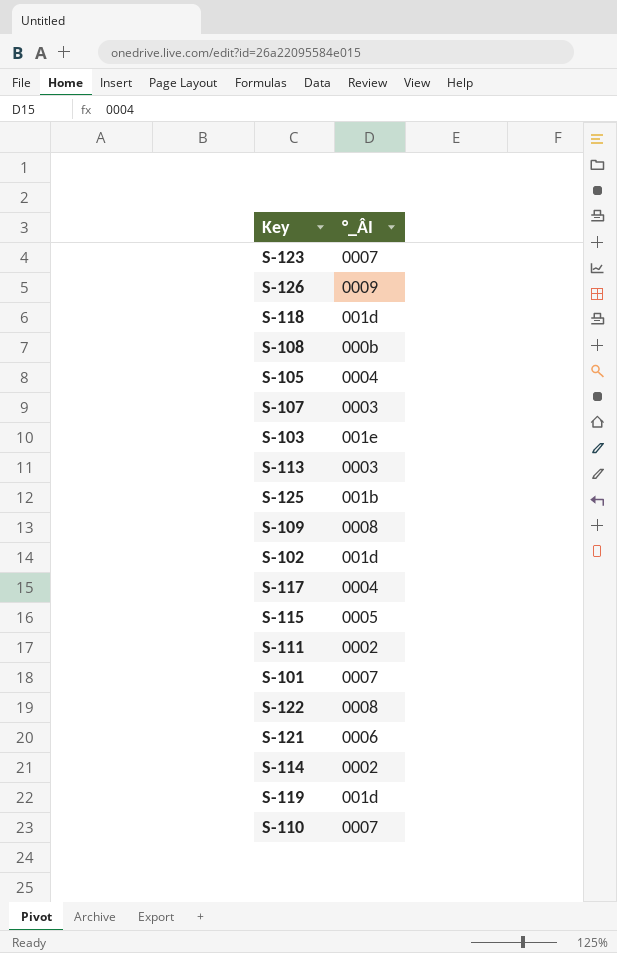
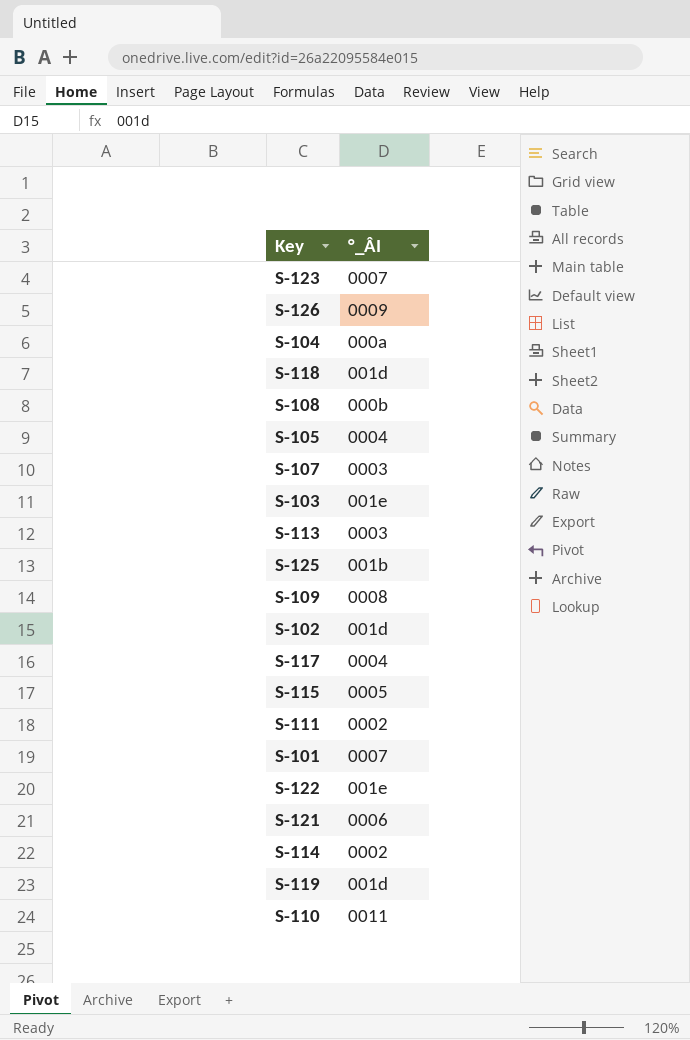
row S-104: none -> 000a
S-122 | °_ÂI: 0008 -> 001e
S-110 | °_ÂI: 0007 -> 0011

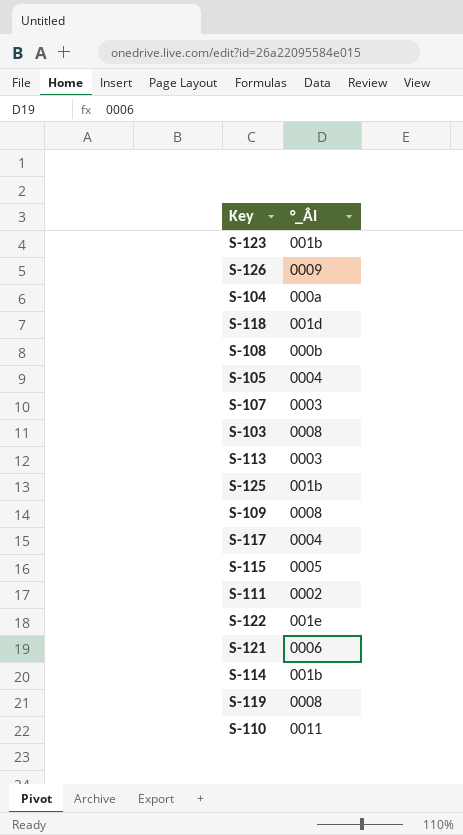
row S-102: 001d -> none
row S-101: 0007 -> none
S-123 | °_ÂI: 0007 -> 001b
S-103 | °_ÂI: 001e -> 0008
S-114 | °_ÂI: 0002 -> 001b
S-119 | °_ÂI: 001d -> 0008

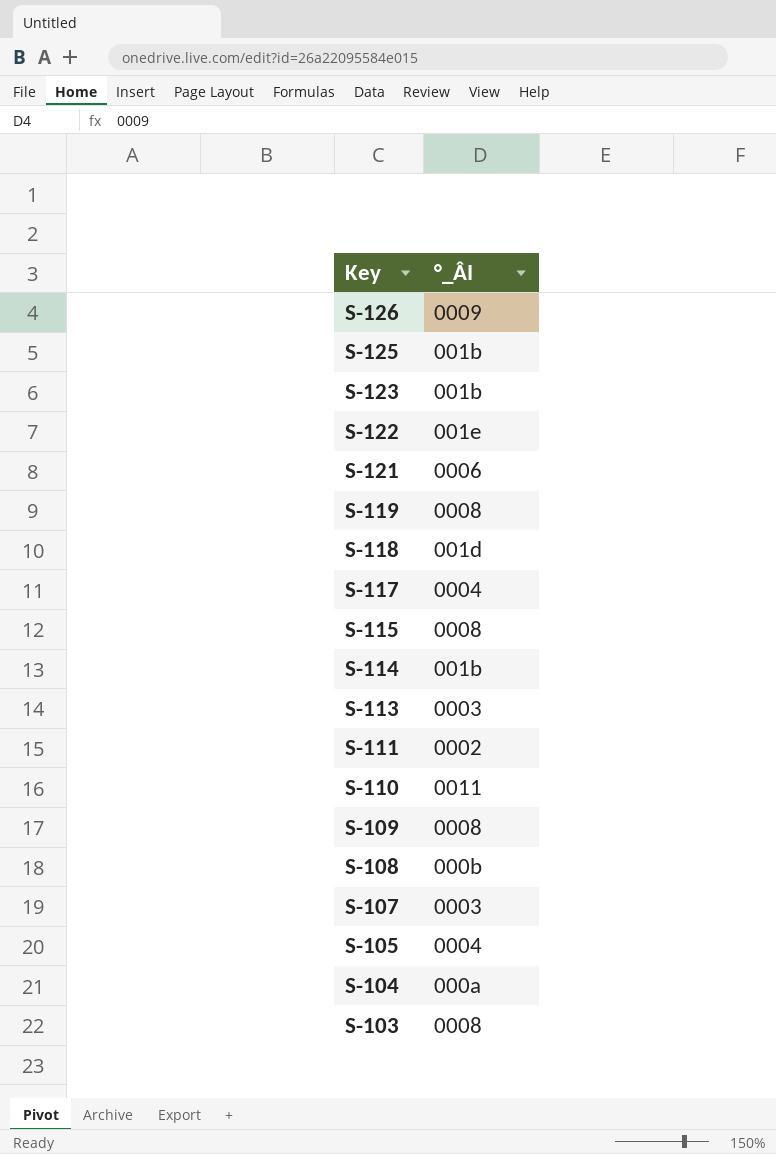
row order: none -> Key descending
S-115 | °_ÂI: 0005 -> 0008

